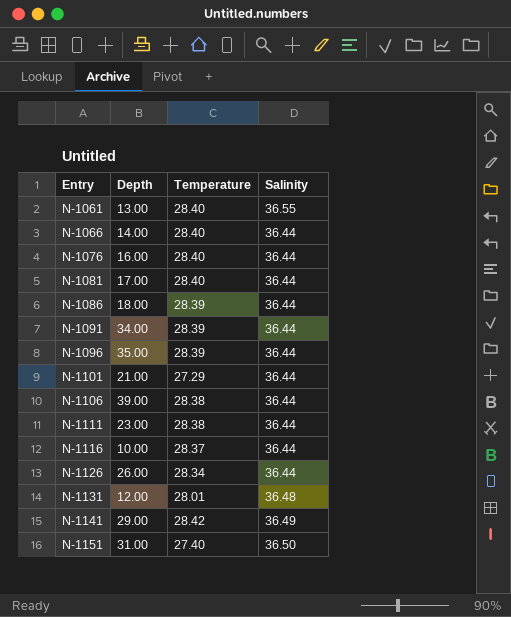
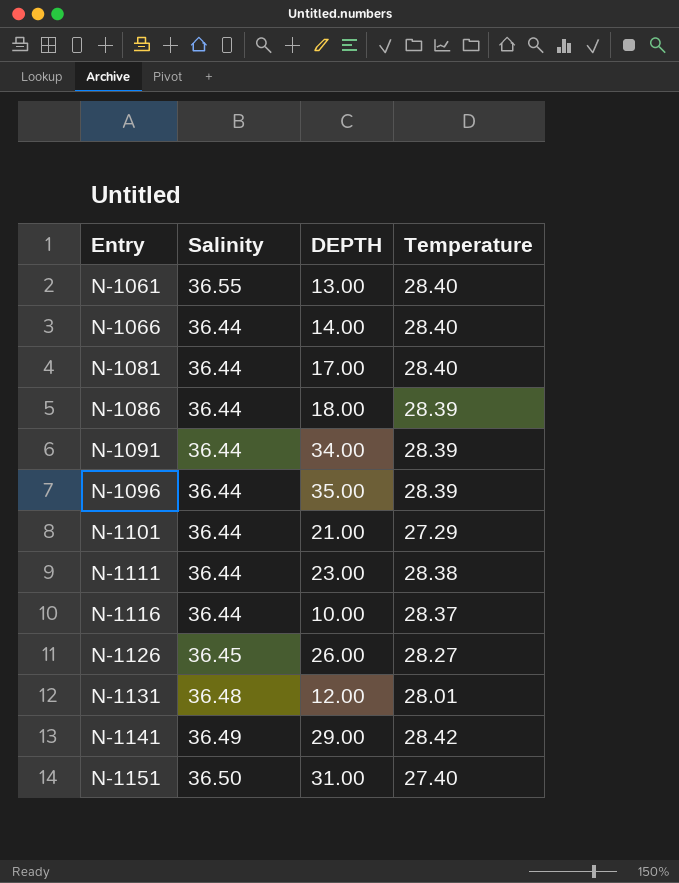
column Salinity | position: 4 -> 2
column name: Depth -> DEPTH
row N-1076: 16.00 | 28.40 | 36.44 -> none
row N-1106: 39.00 | 28.38 | 36.44 -> none
N-1126 | Salinity: 36.44 -> 36.45
N-1126 | Temperature: 28.34 -> 28.27

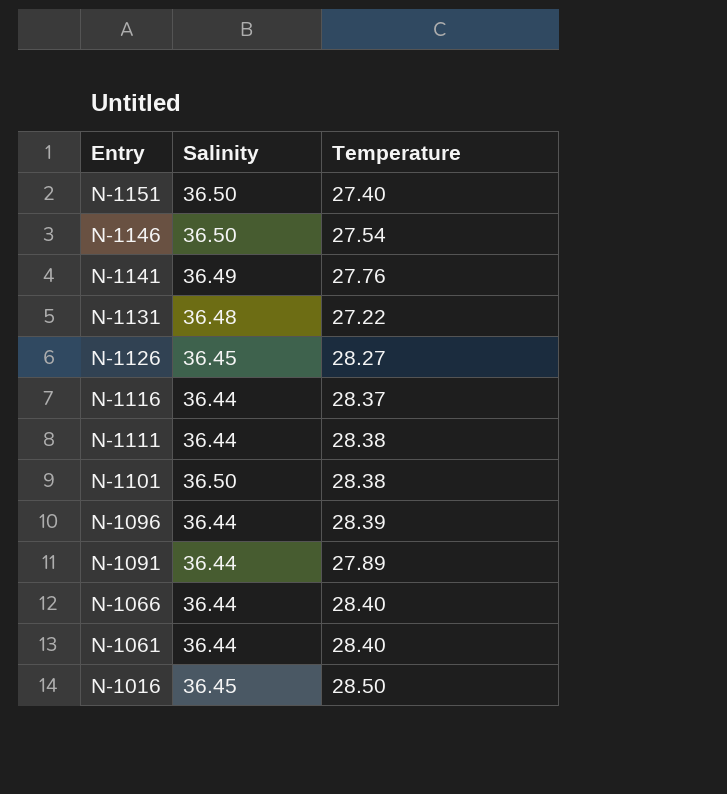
row order: Entry ascending -> Entry descending
column DEPTH | position: 3 -> none
row N-1081: 36.44 | 17.00 | 28.40 -> none
row N-1086: 36.44 | 18.00 | 28.39 -> none
row N-1146: none -> 36.50 | 27.54
N-1141 | Temperature: 28.42 -> 27.76
N-1131 | Temperature: 28.01 -> 27.22
N-1101 | Salinity: 36.44 -> 36.50
N-1101 | Temperature: 27.29 -> 28.38
N-1091 | Temperature: 28.39 -> 27.89
N-1061 | Salinity: 36.55 -> 36.44
row N-1016: none -> 36.45 | 28.50

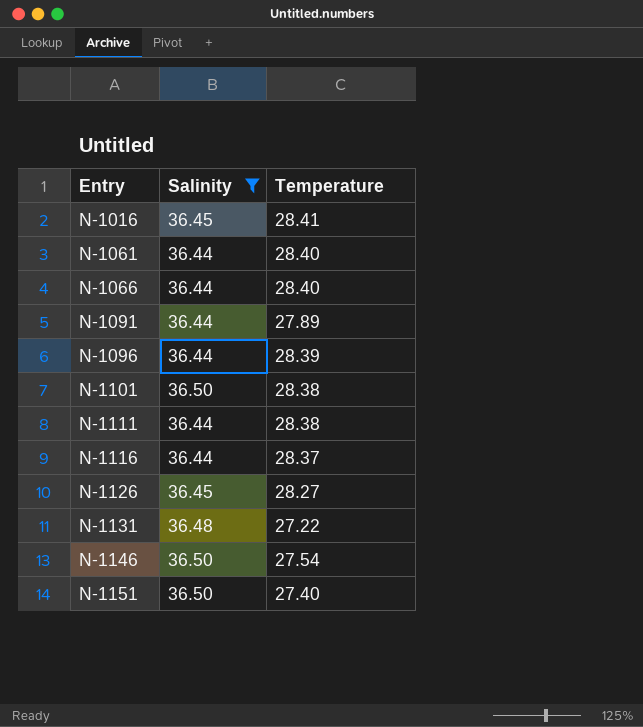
filter: none -> Salinity != 36.49
row order: Entry descending -> Entry ascending
N-1016 | Temperature: 28.50 -> 28.41

